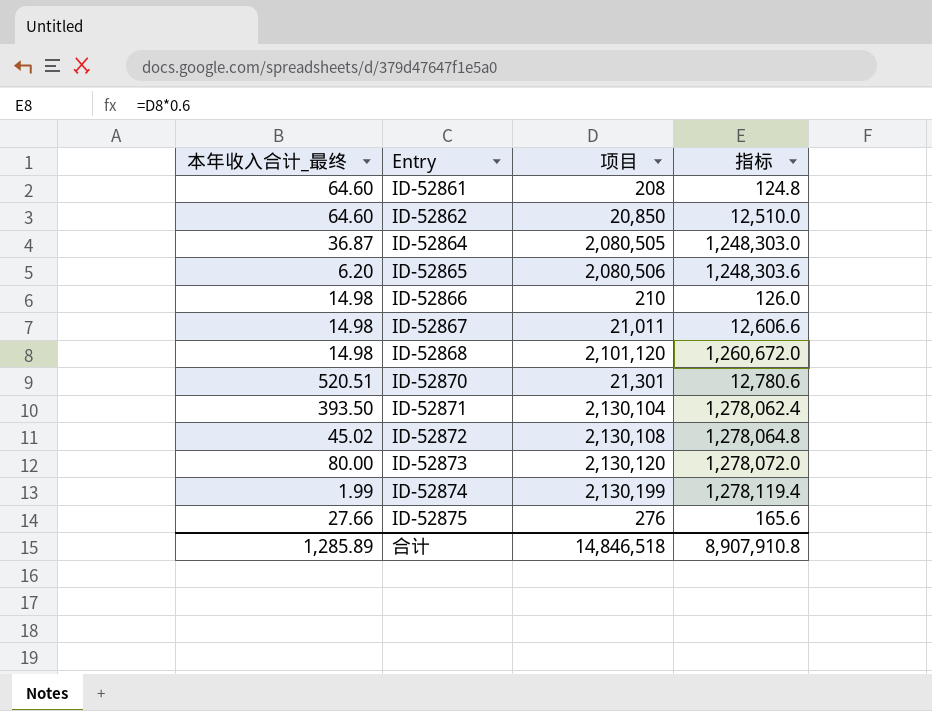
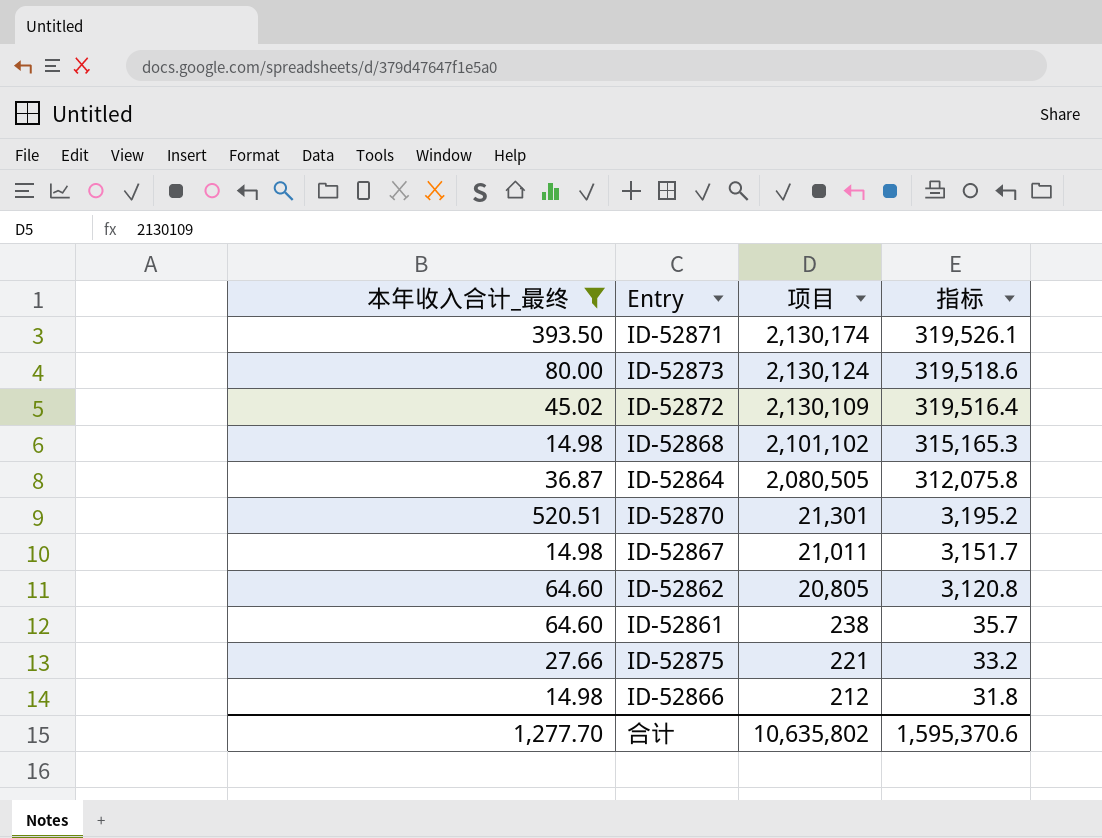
filter: none -> 本年收入合计_最终 >= 14.98
row order: Entry ascending -> 项目 descending
column 指标 | formula: [项目] * 0.6 -> [项目] * 0.15
ID-52871 | 项目: 2,130,104 -> 2,130,174
ID-52873 | 项目: 2,130,120 -> 2,130,124
ID-52872 | 项目: 2,130,108 -> 2,130,109
ID-52868 | 项目: 2,101,120 -> 2,101,102
ID-52862 | 项目: 20,850 -> 20,805
ID-52861 | 项目: 208 -> 238
ID-52875 | 项目: 276 -> 221
ID-52866 | 项目: 210 -> 212
合计 | 本年收入合计_最终: 1,285.89 -> 1,277.70
合计 | 项目: 14,846,518 -> 10,635,802
合计 | 指标: 8,907,910.8 -> 1,595,370.6

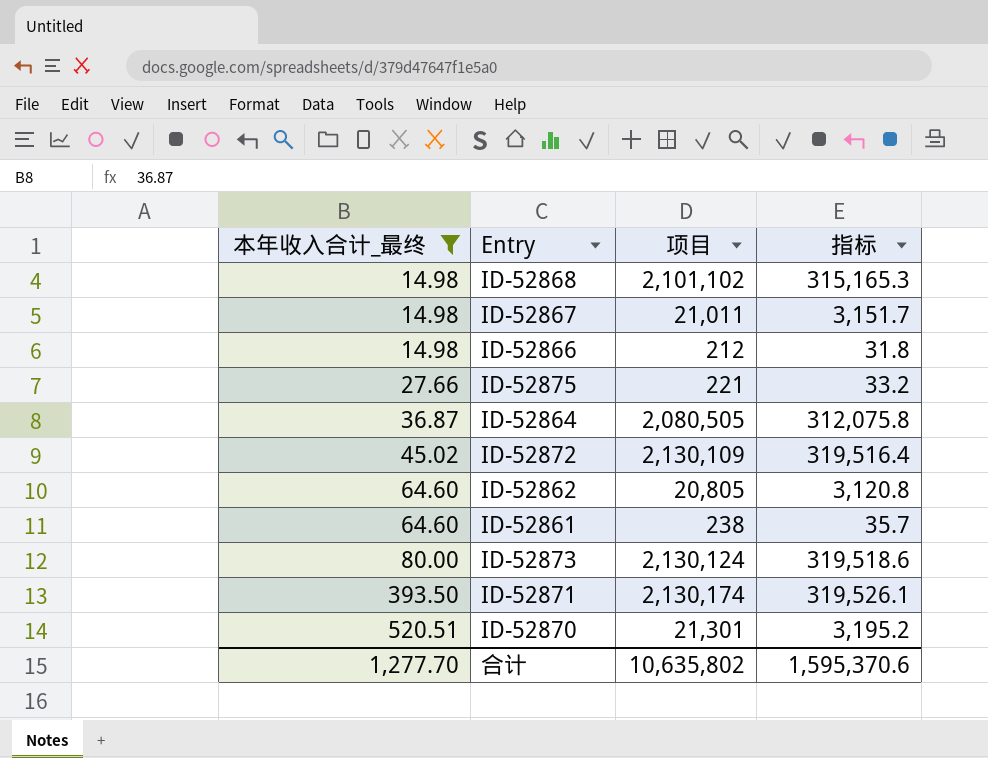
row order: 项目 descending -> 本年收入合计_最终 ascending

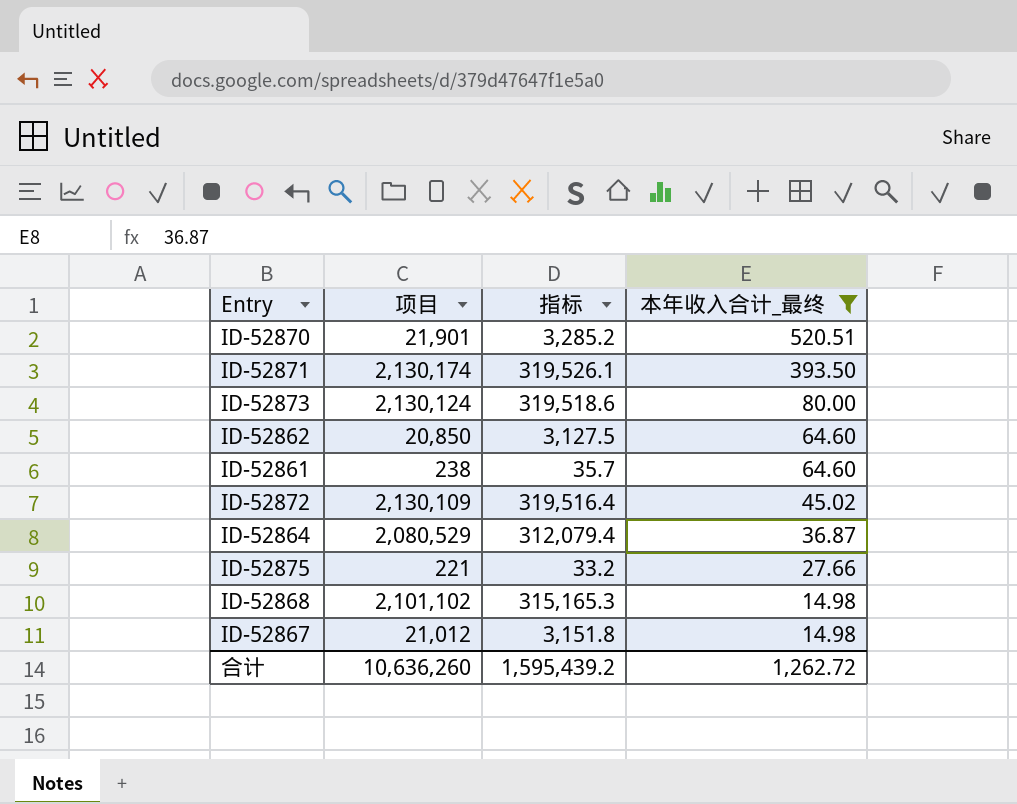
row order: 本年收入合计_最终 ascending -> 本年收入合计_最终 descending
column 本年收入合计_最终 | position: 1 -> 4
row ID-52866: 14.98 | 212 | 31.8 -> none
ID-52870 | 项目: 21,301 -> 21,901
ID-52870 | 指标: 3,195.2 -> 3,285.2
ID-52862 | 项目: 20,805 -> 20,850
ID-52862 | 指标: 3,120.8 -> 3,127.5
ID-52864 | 项目: 2,080,505 -> 2,080,529
ID-52864 | 指标: 312,075.8 -> 312,079.4
ID-52867 | 项目: 21,011 -> 21,012
ID-52867 | 指标: 3,151.7 -> 3,151.8
合计 | 项目: 10,635,802 -> 10,636,260
合计 | 指标: 1,595,370.6 -> 1,595,439.2
合计 | 本年收入合计_最终: 1,277.70 -> 1,262.72

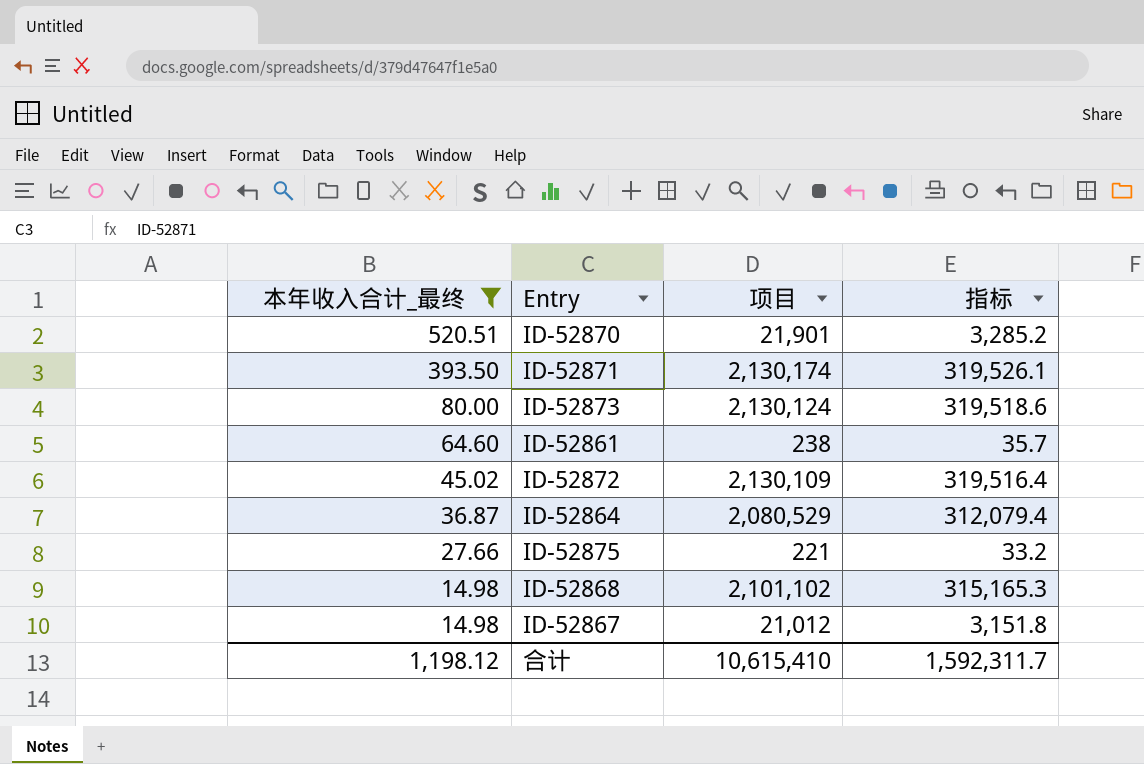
column 本年收入合计_最终 | position: 4 -> 1
row ID-52862: 20,850 | 3,127.5 | 64.60 -> none
合计 | 本年收入合计_最终: 1,262.72 -> 1,198.12
合计 | 项目: 10,636,260 -> 10,615,410
合计 | 指标: 1,595,439.2 -> 1,592,311.7

